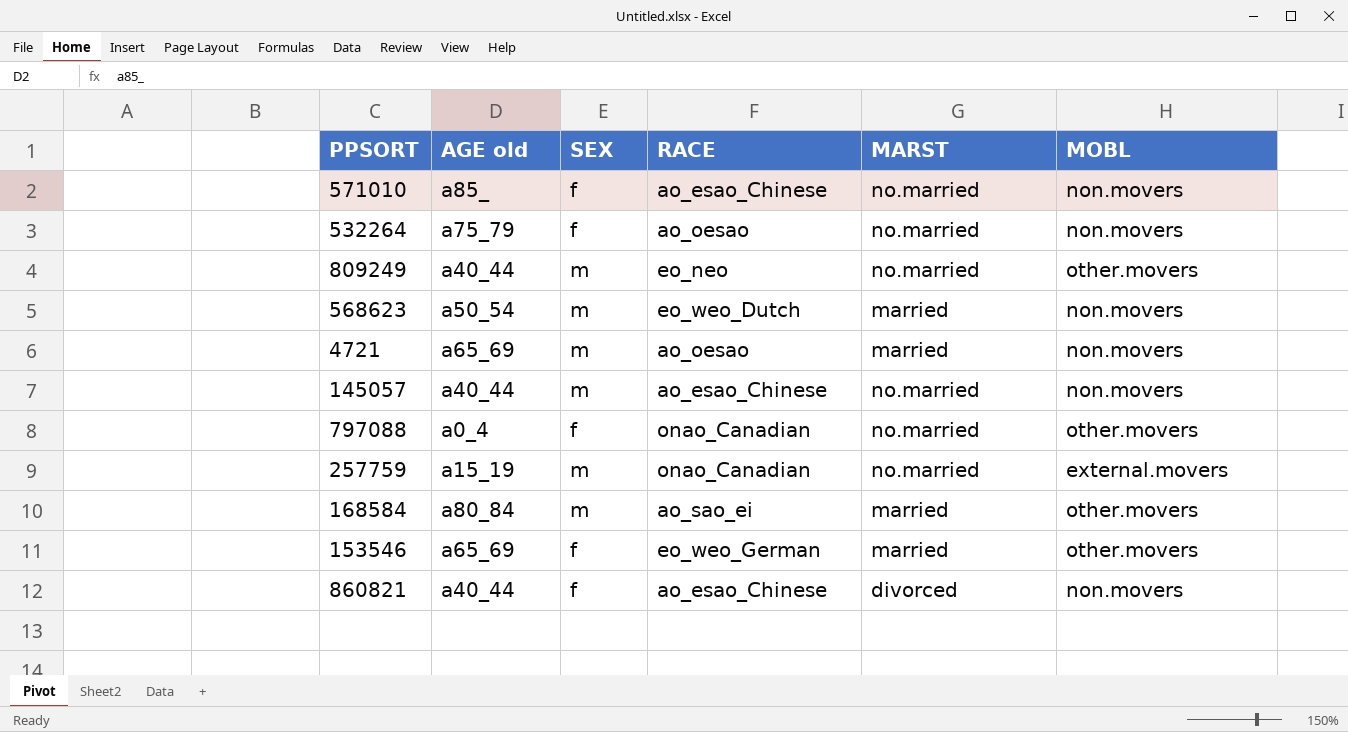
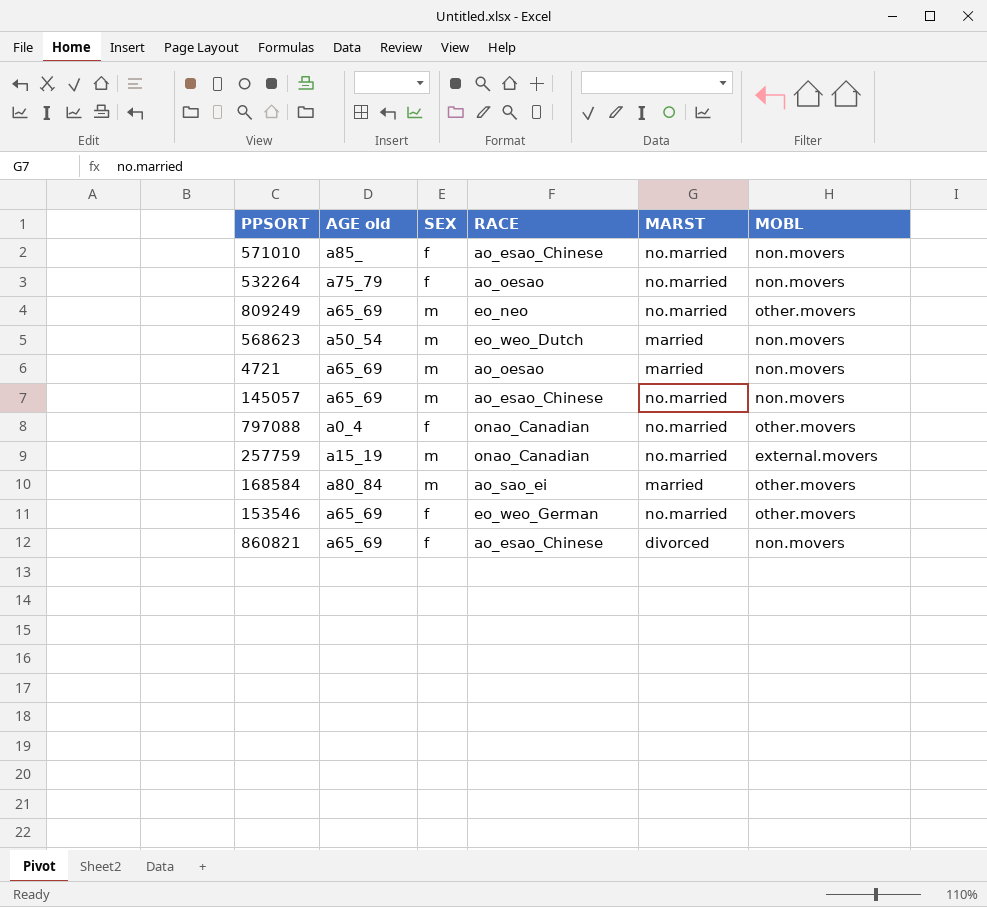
809249 | AGE old: a40_44 -> a65_69
145057 | AGE old: a40_44 -> a65_69
153546 | MARST: married -> no.married
860821 | AGE old: a40_44 -> a65_69

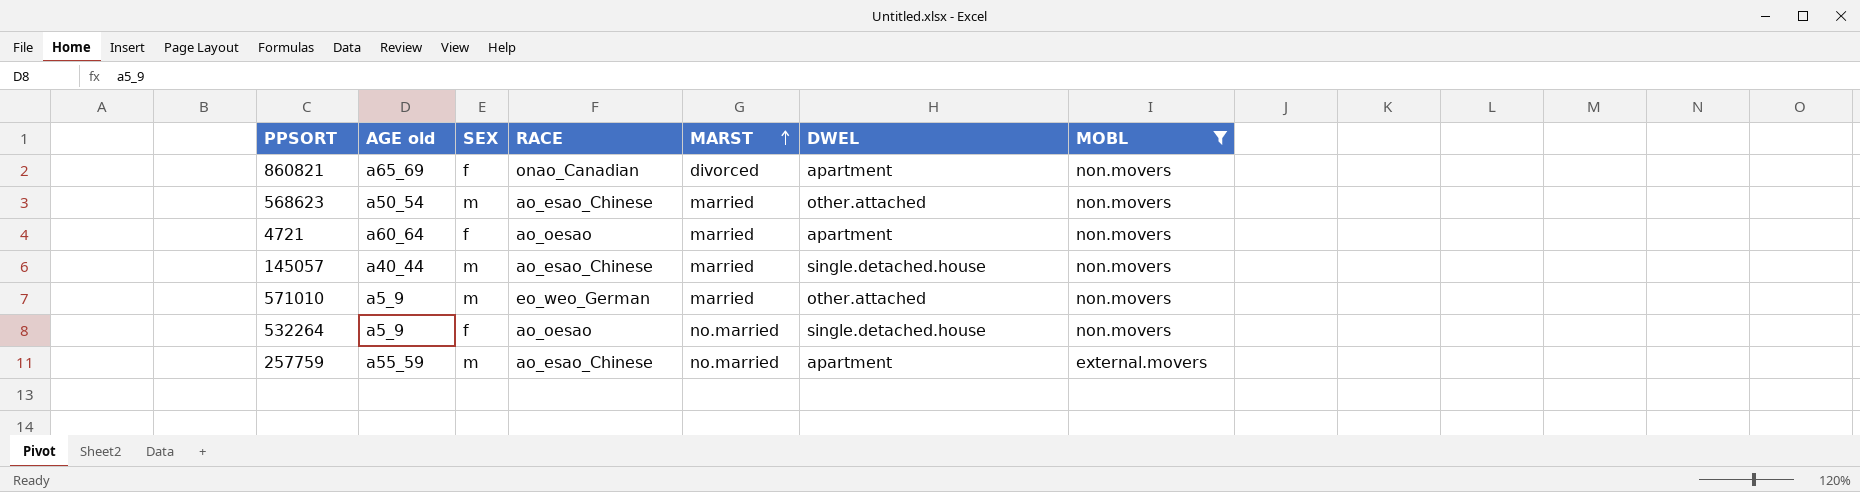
filter: none -> MOBL != other.movers
row order: none -> MARST ascending
column DWEL | position: none -> 6
860821 | RACE: ao_esao_Chinese -> onao_Canadian
568623 | RACE: eo_weo_Dutch -> ao_esao_Chinese
4721 | AGE old: a65_69 -> a60_64
4721 | SEX: m -> f
145057 | AGE old: a65_69 -> a40_44
145057 | MARST: no.married -> married
571010 | AGE old: a85_ -> a5_9
571010 | SEX: f -> m
571010 | RACE: ao_esao_Chinese -> eo_weo_German
571010 | MARST: no.married -> married
532264 | AGE old: a75_79 -> a5_9
257759 | AGE old: a15_19 -> a55_59
257759 | RACE: onao_Canadian -> ao_esao_Chinese

